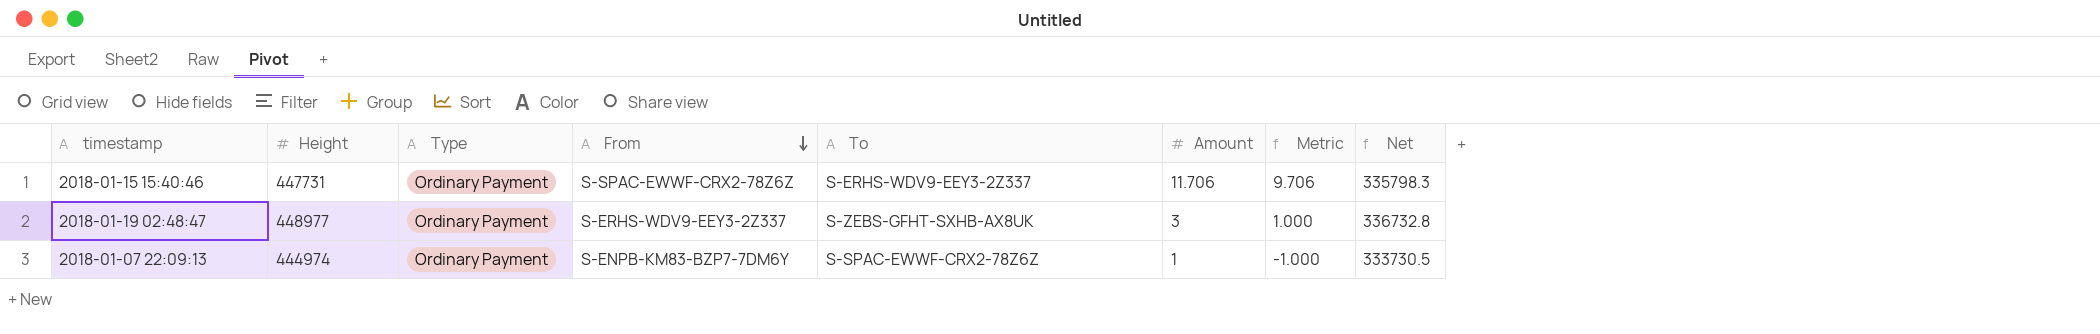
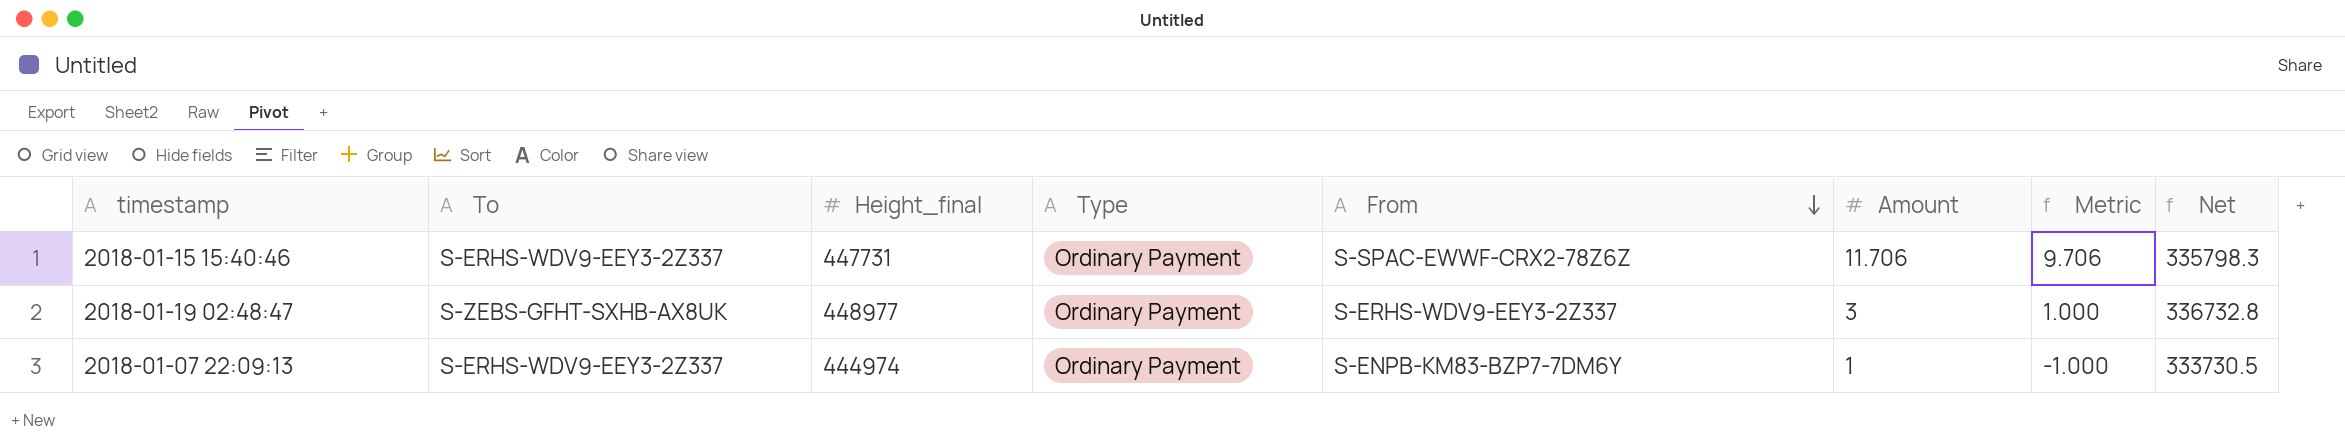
column To | position: 5 -> 2
column name: Height -> Height_final
2018-01-07 22:09:13 | To: S-SPAC-EWWF-CRX2-78Z6Z -> S-ERHS-WDV9-EEY3-2Z337

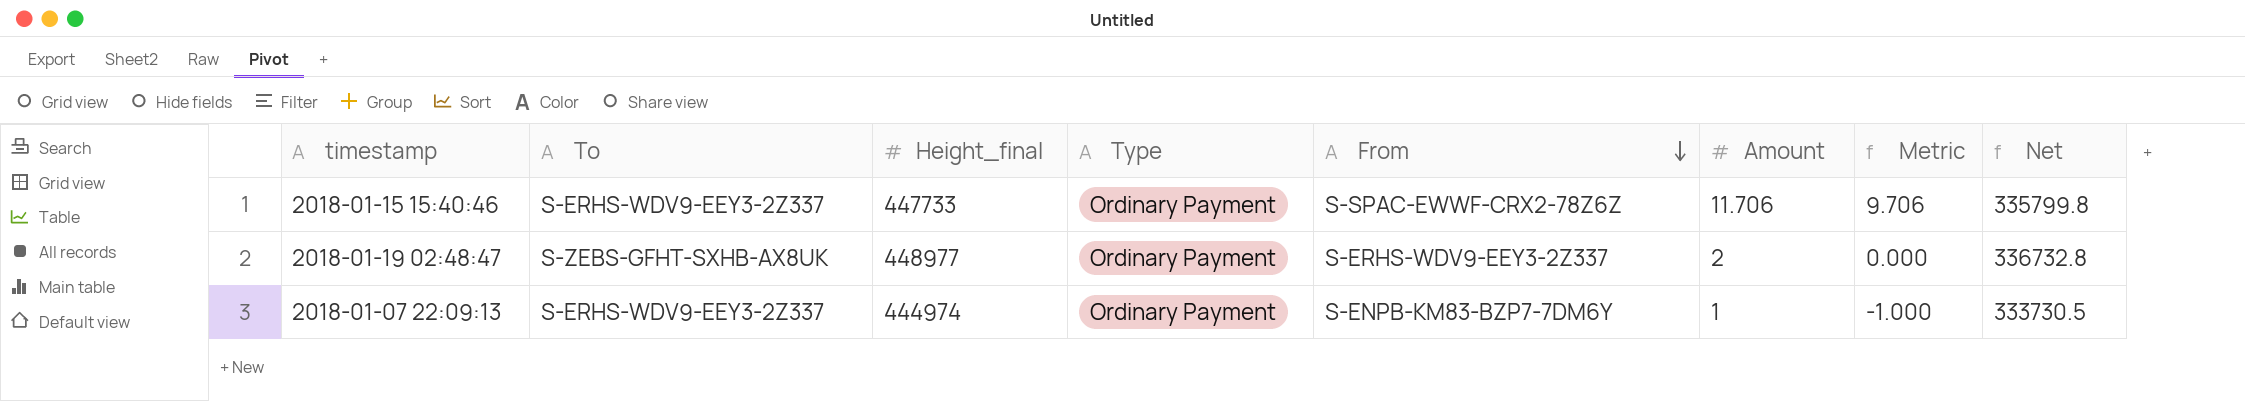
2018-01-15 15:40:46 | Height_final: 447731 -> 447733
2018-01-15 15:40:46 | Net: 335798.3 -> 335799.8
2018-01-19 02:48:47 | Amount: 3 -> 2
2018-01-19 02:48:47 | Metric: 1.000 -> 0.000

